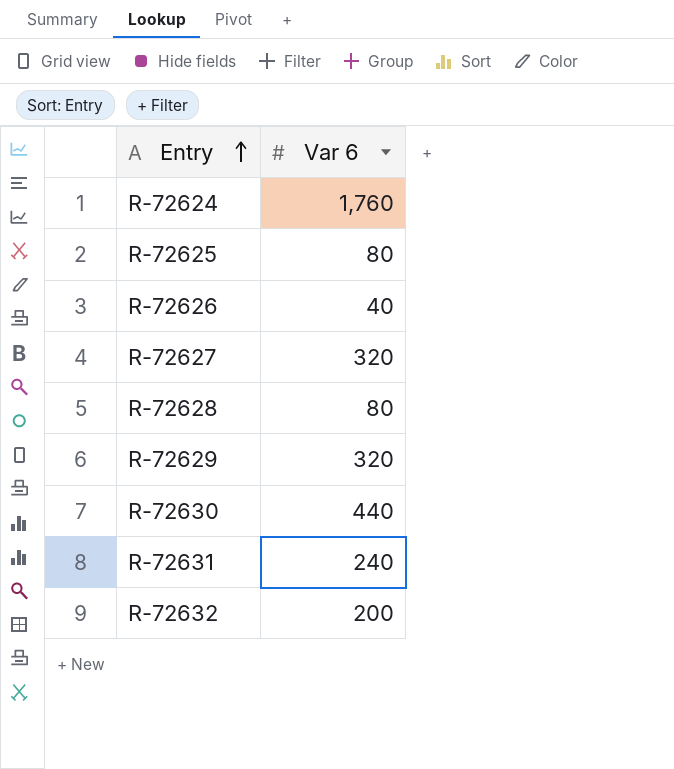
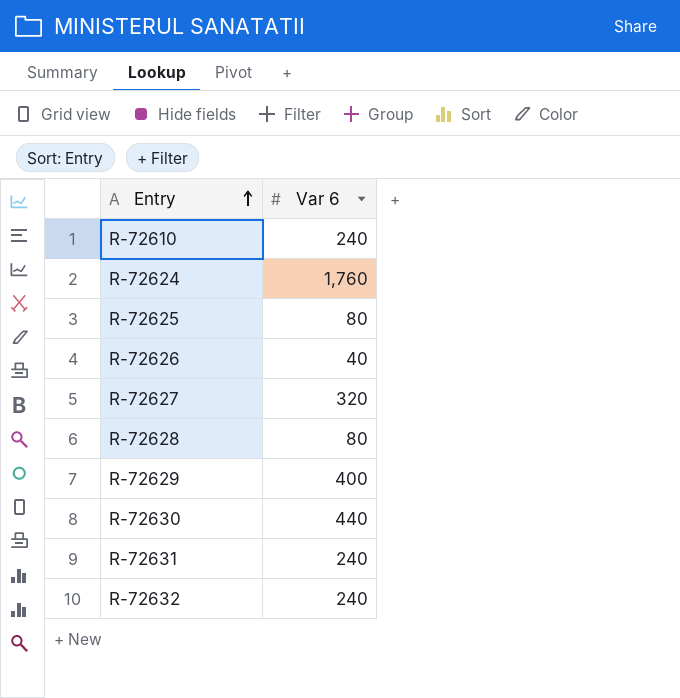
row R-72610: none -> 240
R-72629 | Var 6: 320 -> 400
R-72632 | Var 6: 200 -> 240

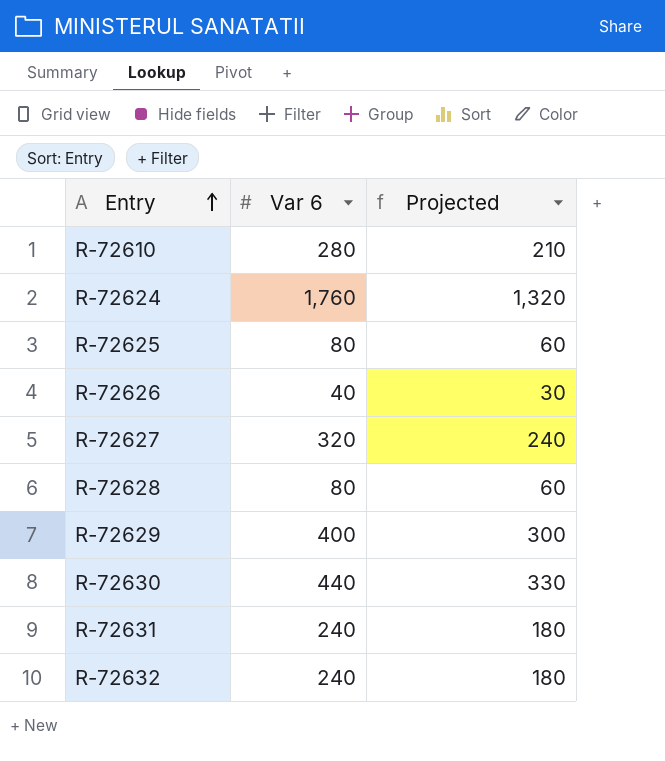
column Projected | formula: none -> [Var 6] * 0.75
R-72610 | Var 6: 240 -> 280

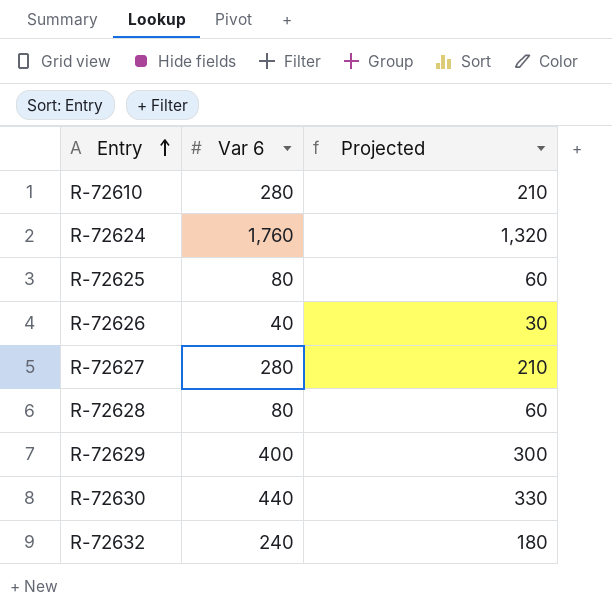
row R-72631: 240 | 180 -> none
R-72627 | Var 6: 320 -> 280
R-72627 | Projected: 240 -> 210

